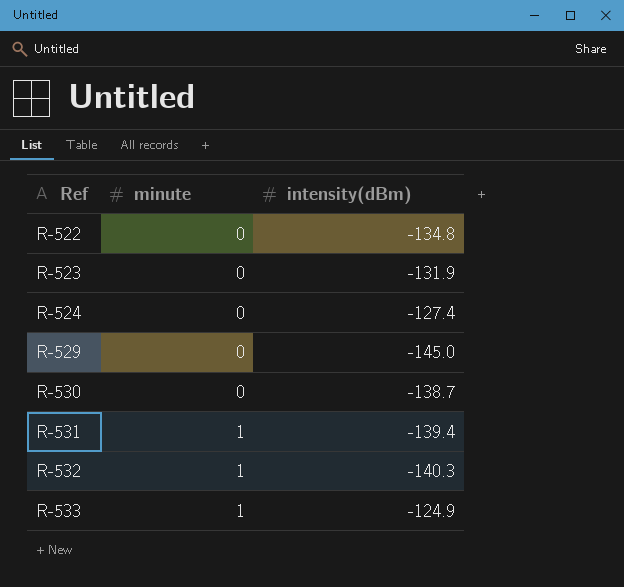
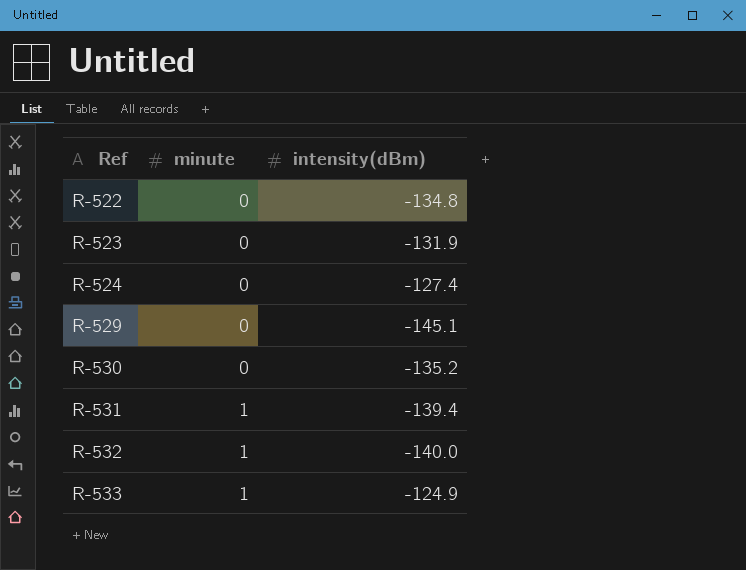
R-529 | intensity(dBm): -145.0 -> -145.1
R-530 | intensity(dBm): -138.7 -> -135.2
R-532 | intensity(dBm): -140.3 -> -140.0

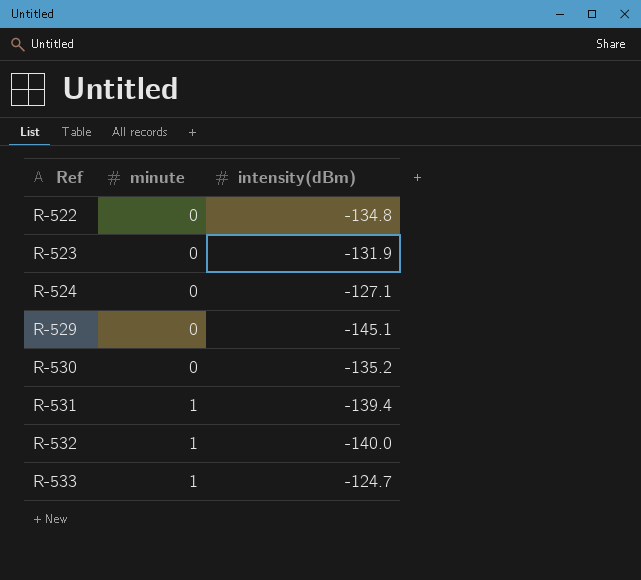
R-524 | intensity(dBm): -127.4 -> -127.1
R-533 | intensity(dBm): -124.9 -> -124.7

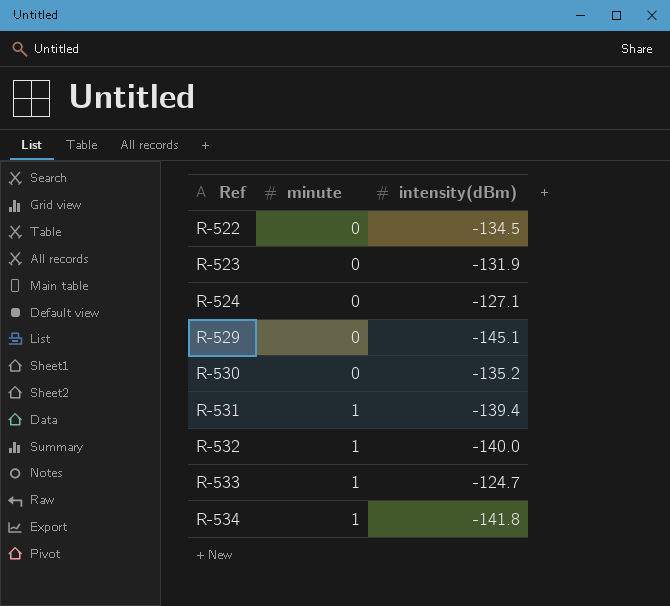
R-522 | intensity(dBm): -134.8 -> -134.5
row R-534: none -> 1 | -141.8

